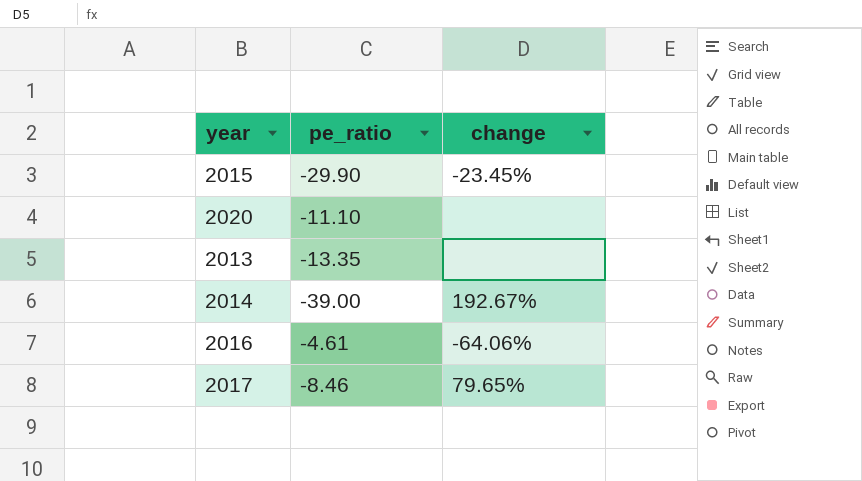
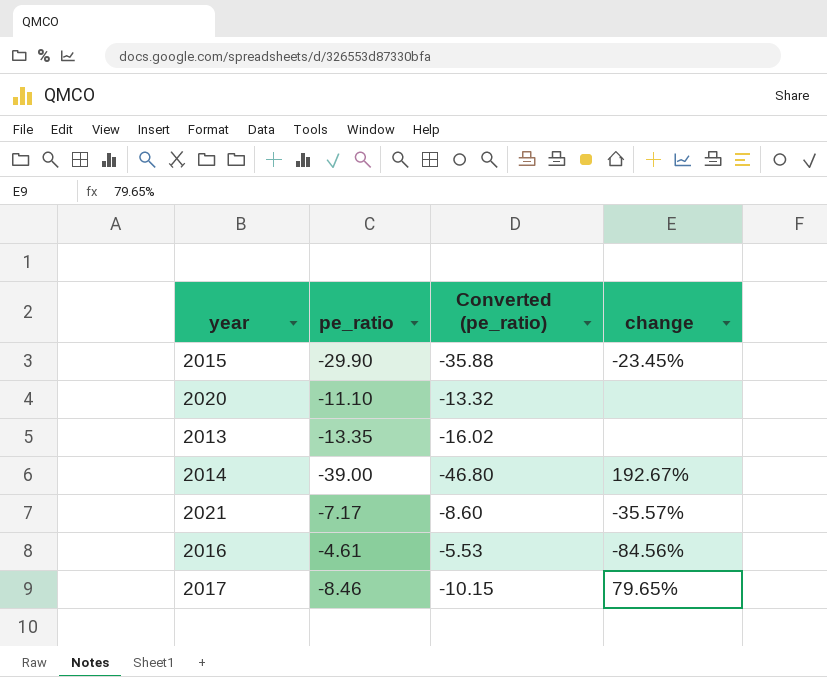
column Converted (pe_ratio) | formula: none -> [pe_ratio] * 1.2
row 2021: none -> -7.17 | -8.60 | -35.57%
2016 | change: -64.06% -> -84.56%

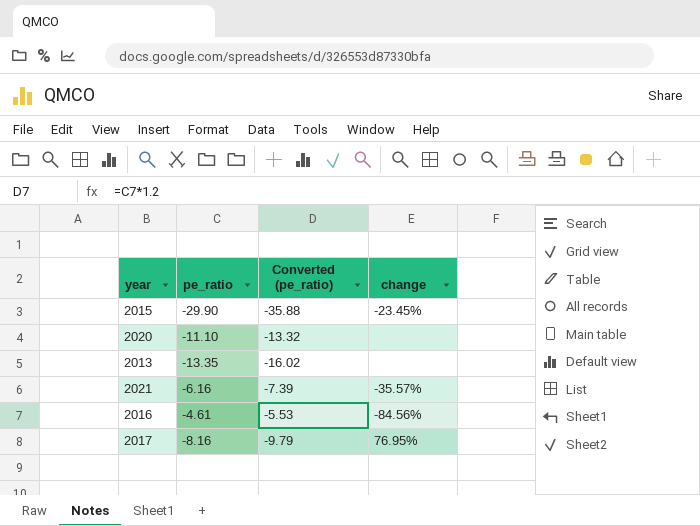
row 2014: -39.00 | -46.80 | 192.67% -> none
2021 | pe_ratio: -7.17 -> -6.16
2021 | Converted (pe_ratio): -8.60 -> -7.39
2017 | pe_ratio: -8.46 -> -8.16
2017 | Converted (pe_ratio): -10.15 -> -9.79
2017 | change: 79.65% -> 76.95%

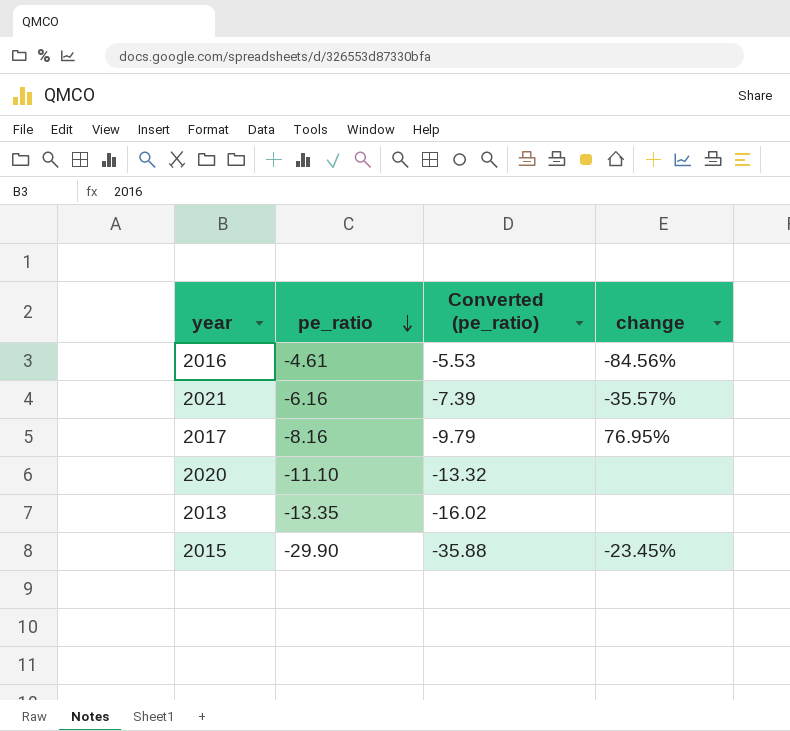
row order: none -> pe_ratio descending

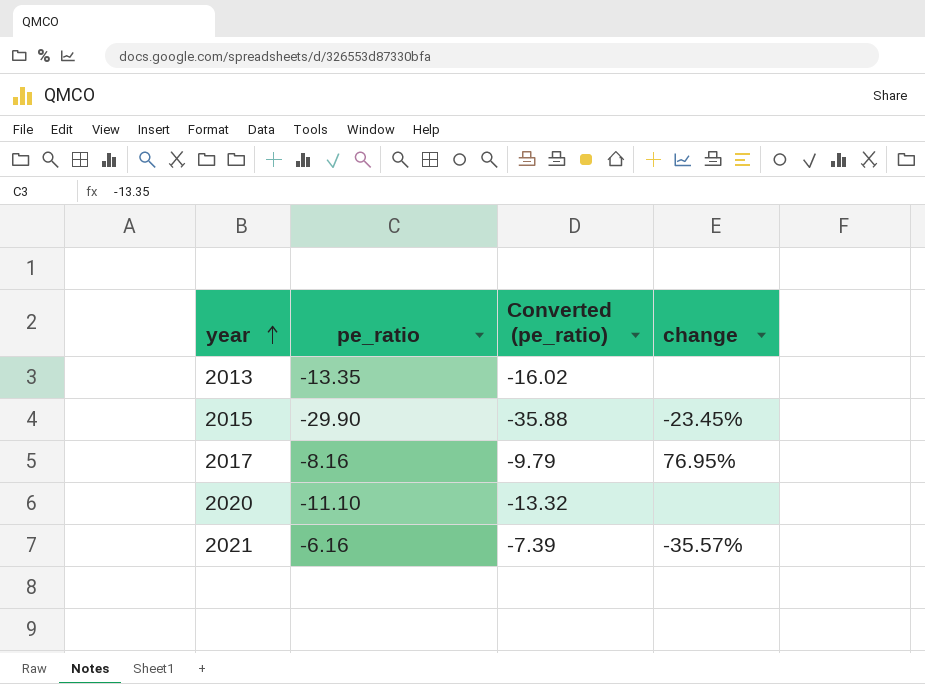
row order: pe_ratio descending -> year ascending
row 2016: -4.61 | -5.53 | -84.56% -> none

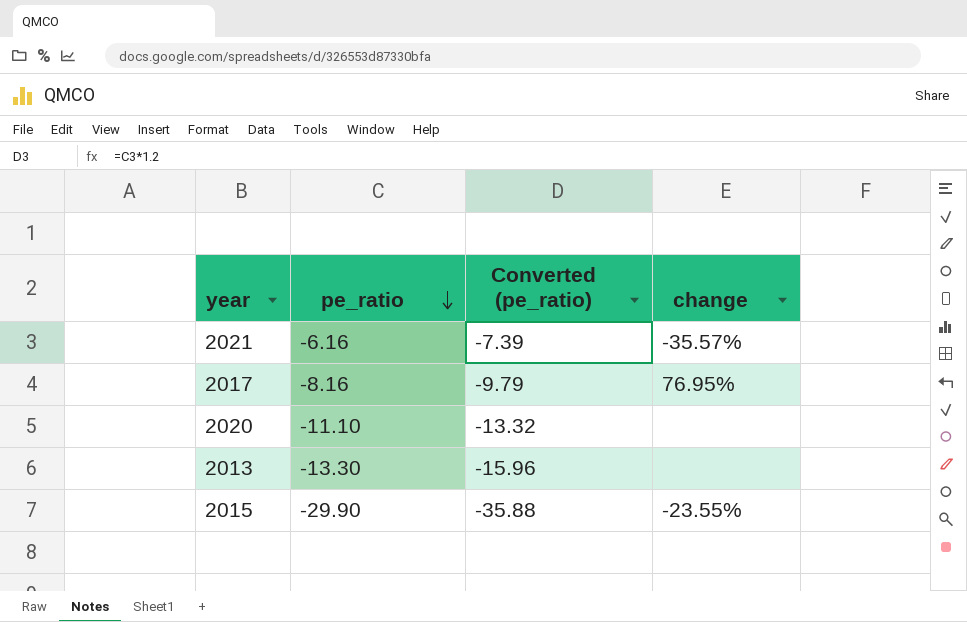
row order: year ascending -> pe_ratio descending
2013 | pe_ratio: -13.35 -> -13.30
2013 | Converted (pe_ratio): -16.02 -> -15.96
2015 | change: -23.45% -> -23.55%

